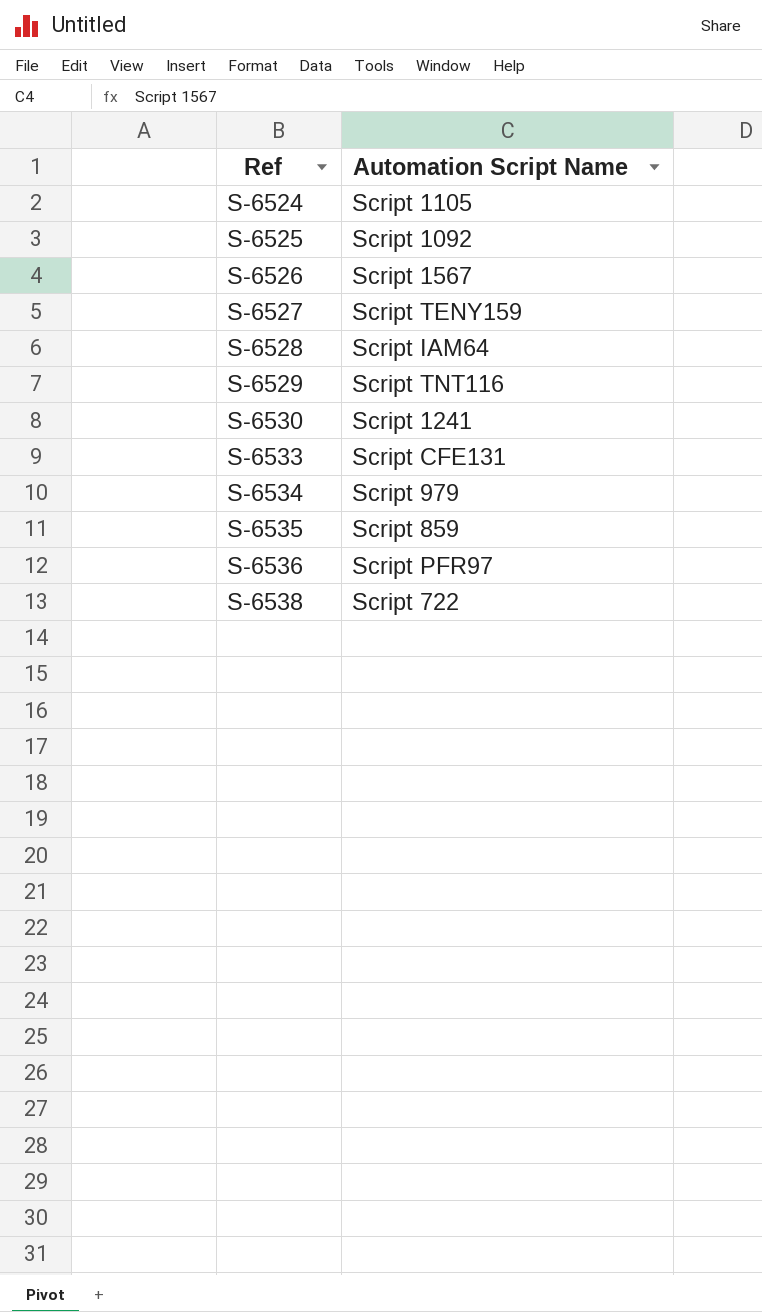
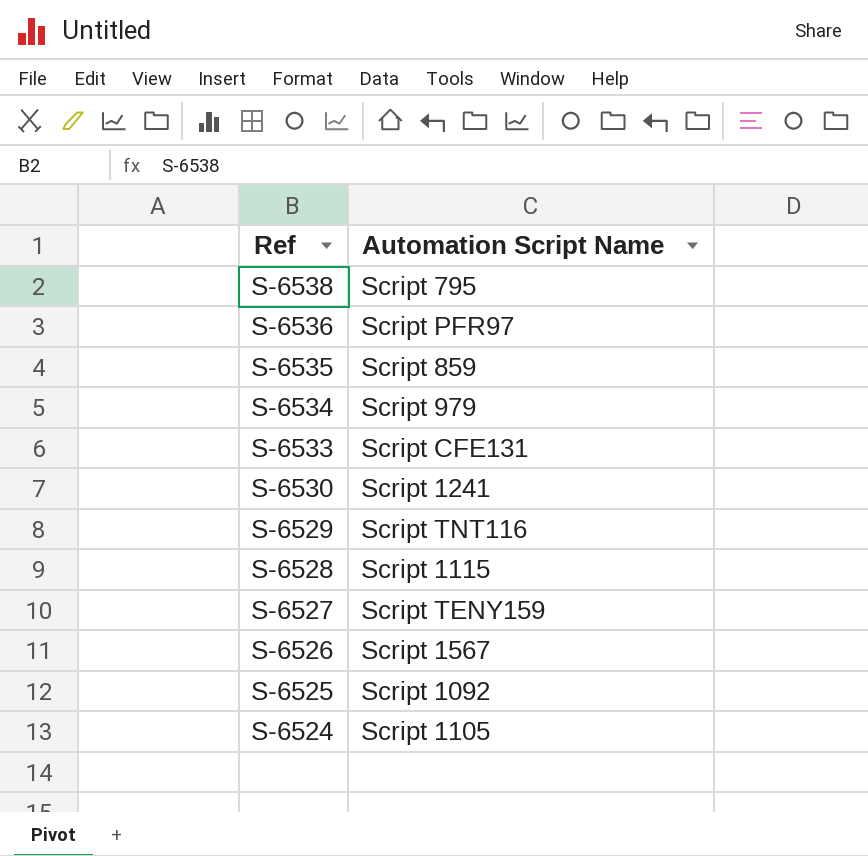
row order: Ref ascending -> Ref descending
S-6538 | Automation Script Name: Script 722 -> Script 795
S-6528 | Automation Script Name: Script IAM64 -> Script 1115

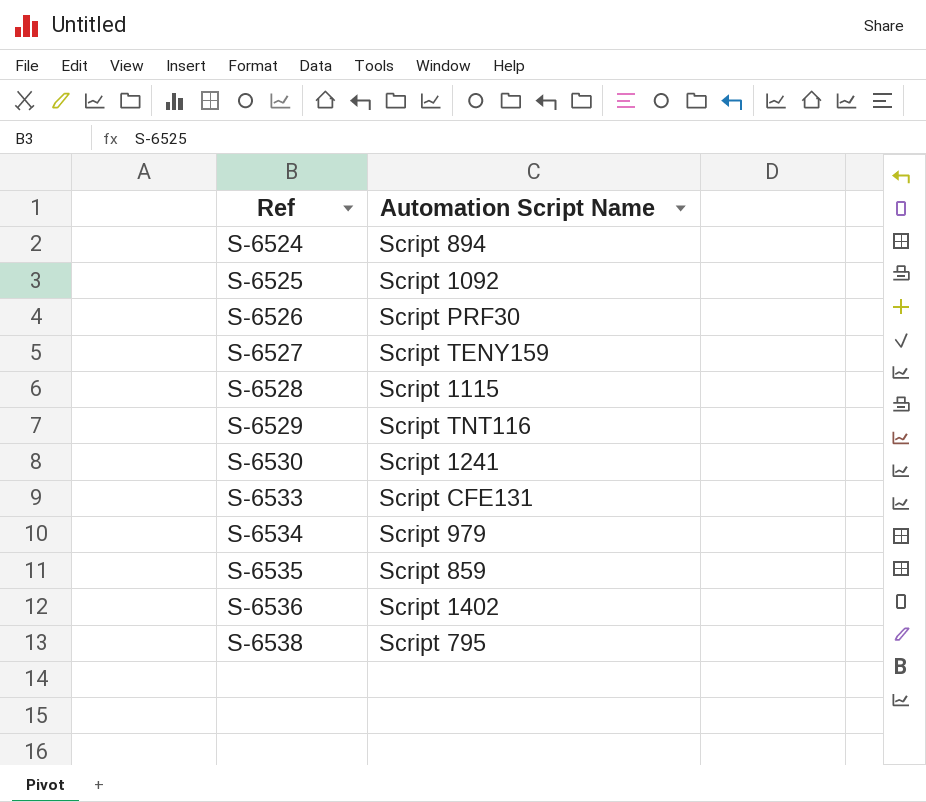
row order: Ref descending -> Ref ascending
S-6524 | Automation Script Name: Script 1105 -> Script 894
S-6526 | Automation Script Name: Script 1567 -> Script PRF30
S-6536 | Automation Script Name: Script PFR97 -> Script 1402

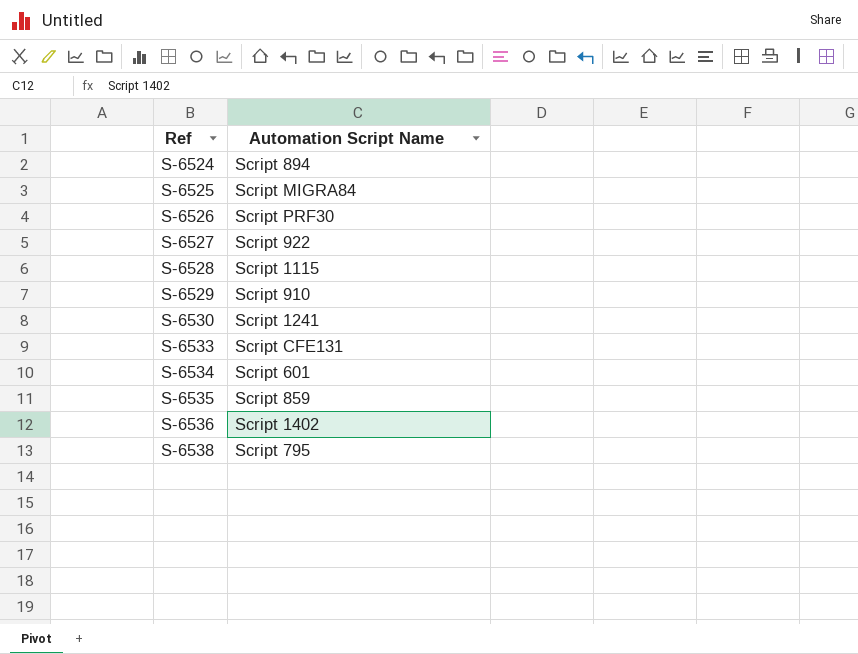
S-6525 | Automation Script Name: Script 1092 -> Script MIGRA84
S-6527 | Automation Script Name: Script TENY159 -> Script 922
S-6529 | Automation Script Name: Script TNT116 -> Script 910
S-6534 | Automation Script Name: Script 979 -> Script 601

